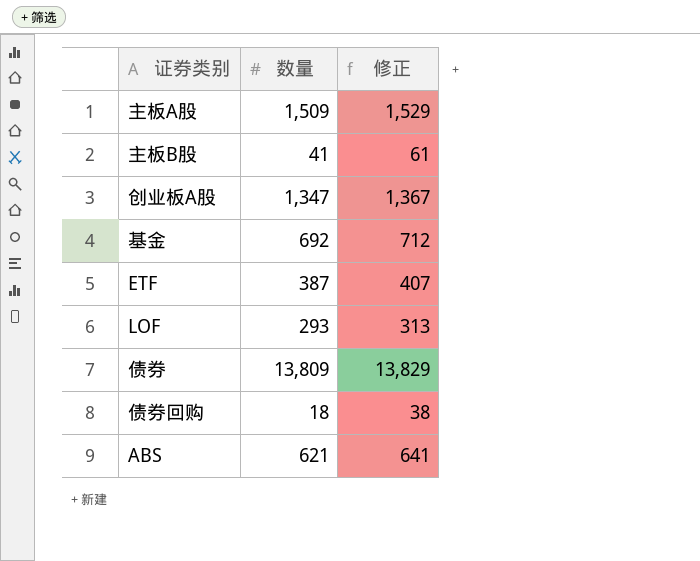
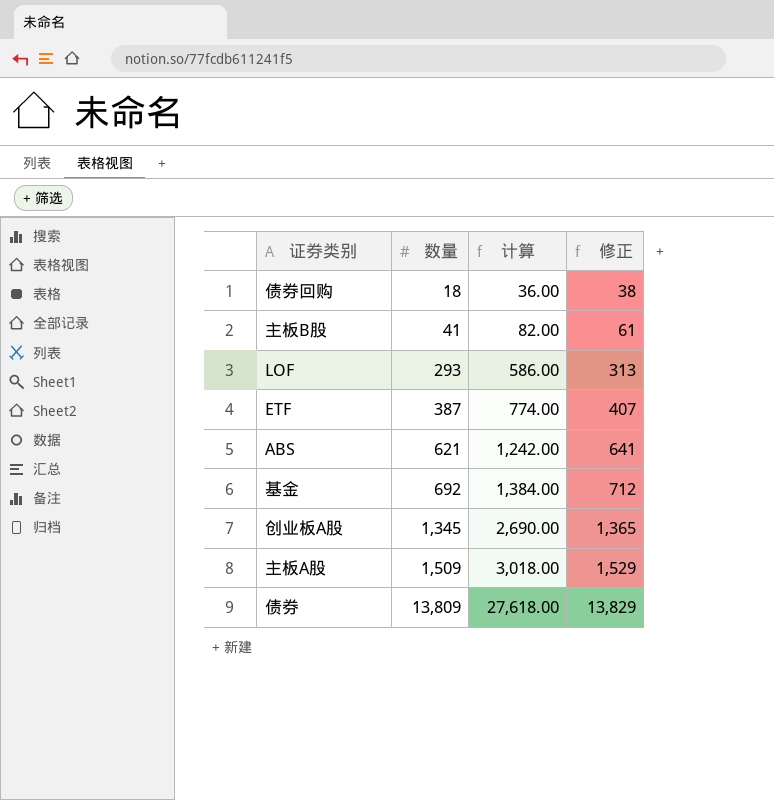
row order: none -> 数量 ascending
column 计算 | formula: none -> [数量] * 2
创业板A股 | 数量: 1,347 -> 1,345
创业板A股 | 修正: 1,367 -> 1,365

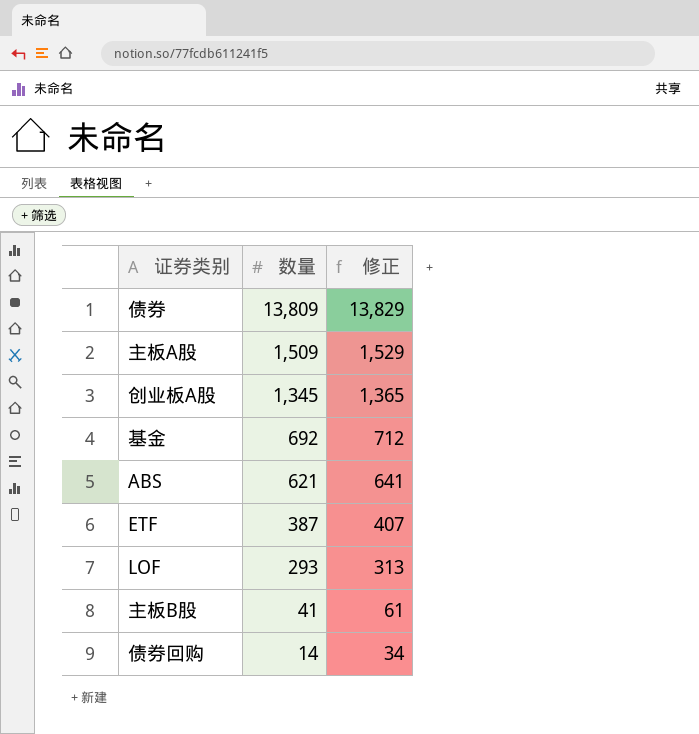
row order: 数量 ascending -> 数量 descending
column 计算 | formula: [数量] * 2 -> none
债券回购 | 数量: 18 -> 14
债券回购 | 修正: 38 -> 34

